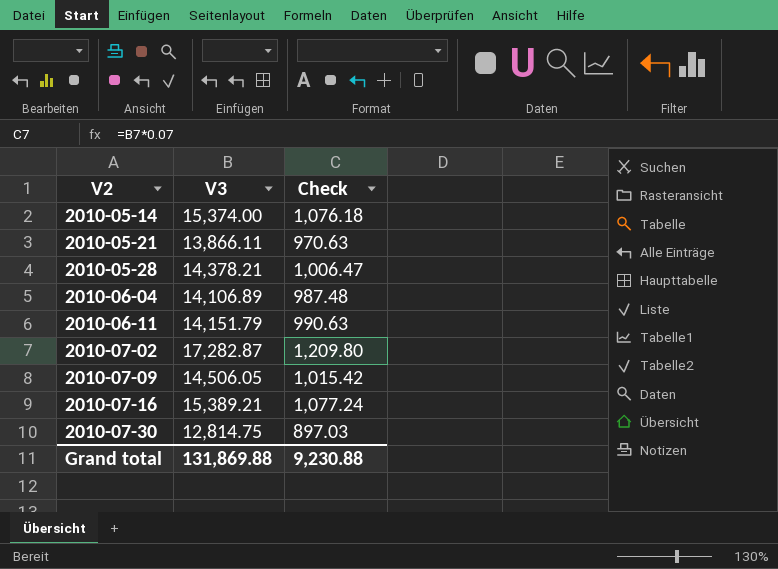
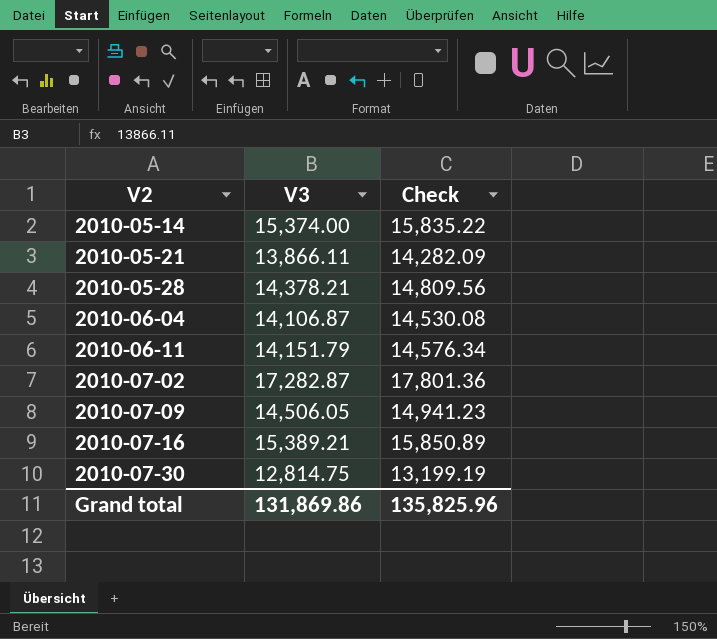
column Check | formula: [V3] * 0.07 -> [V3] * 1.03
2010-06-04 | V3: 14,106.89 -> 14,106.87
Grand total | V3: 131,869.88 -> 131,869.86
Grand total | Check: 9,230.88 -> 135,825.96

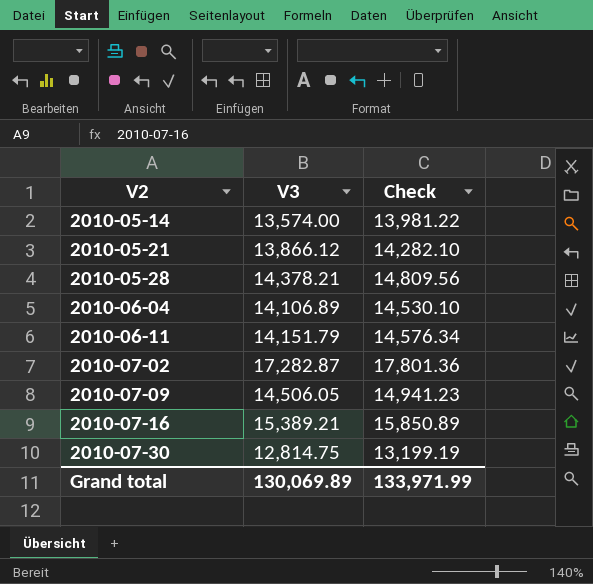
2010-05-14 | V3: 15,374.00 -> 13,574.00
2010-05-14 | Check: 15,835.22 -> 13,981.22
2010-05-21 | V3: 13,866.11 -> 13,866.12
2010-05-21 | Check: 14,282.09 -> 14,282.10
2010-06-04 | V3: 14,106.87 -> 14,106.89
2010-06-04 | Check: 14,530.08 -> 14,530.10
Grand total | V3: 131,869.86 -> 130,069.89
Grand total | Check: 135,825.96 -> 133,971.99

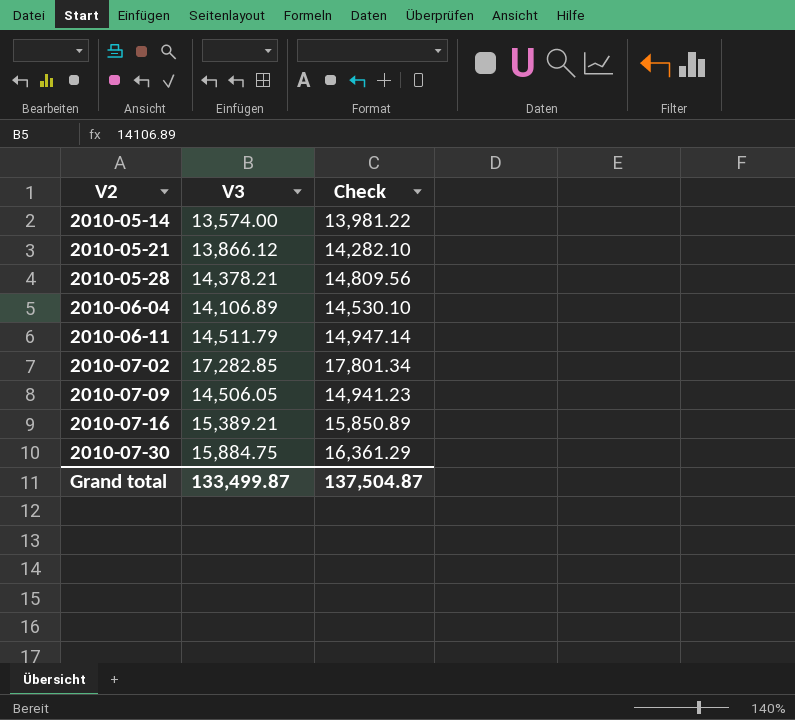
2010-06-11 | V3: 14,151.79 -> 14,511.79
2010-06-11 | Check: 14,576.34 -> 14,947.14
2010-07-02 | V3: 17,282.87 -> 17,282.85
2010-07-02 | Check: 17,801.36 -> 17,801.34
2010-07-30 | V3: 12,814.75 -> 15,884.75
2010-07-30 | Check: 13,199.19 -> 16,361.29
Grand total | V3: 130,069.89 -> 133,499.87
Grand total | Check: 133,971.99 -> 137,504.87

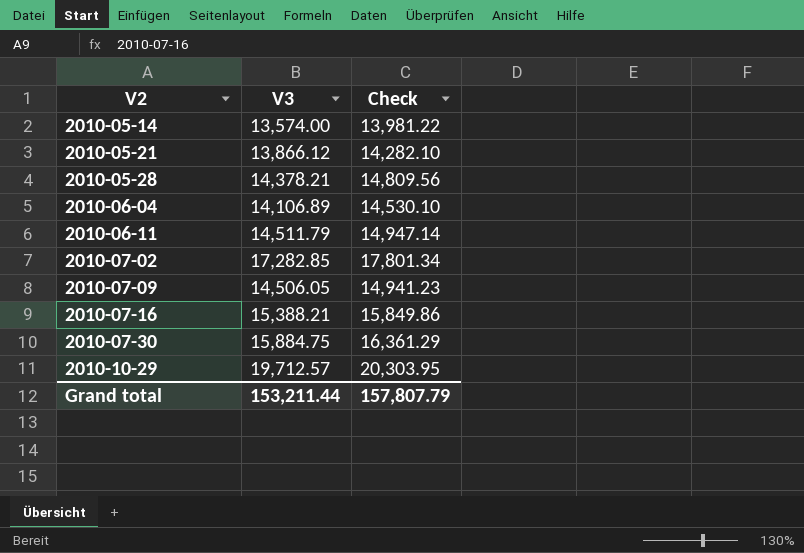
2010-07-16 | V3: 15,389.21 -> 15,388.21
2010-07-16 | Check: 15,850.89 -> 15,849.86
row 2010-10-29: none -> 19,712.57 | 20,303.95
Grand total | V3: 133,499.87 -> 153,211.44
Grand total | Check: 137,504.87 -> 157,807.79

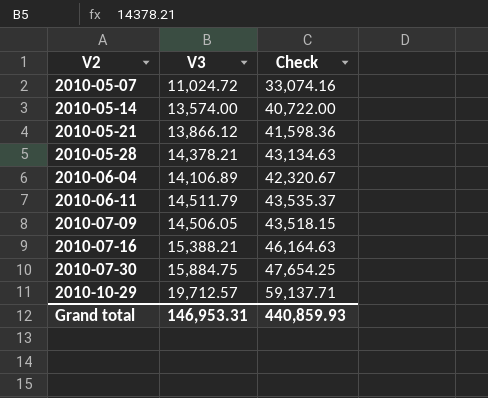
column Check | formula: [V3] * 1.03 -> [V3] * 3
row 2010-07-02: 17,282.85 | 17,801.34 -> none
row 2010-05-07: none -> 11,024.72 | 33,074.16
Grand total | V3: 153,211.44 -> 146,953.31
Grand total | Check: 157,807.79 -> 440,859.93

